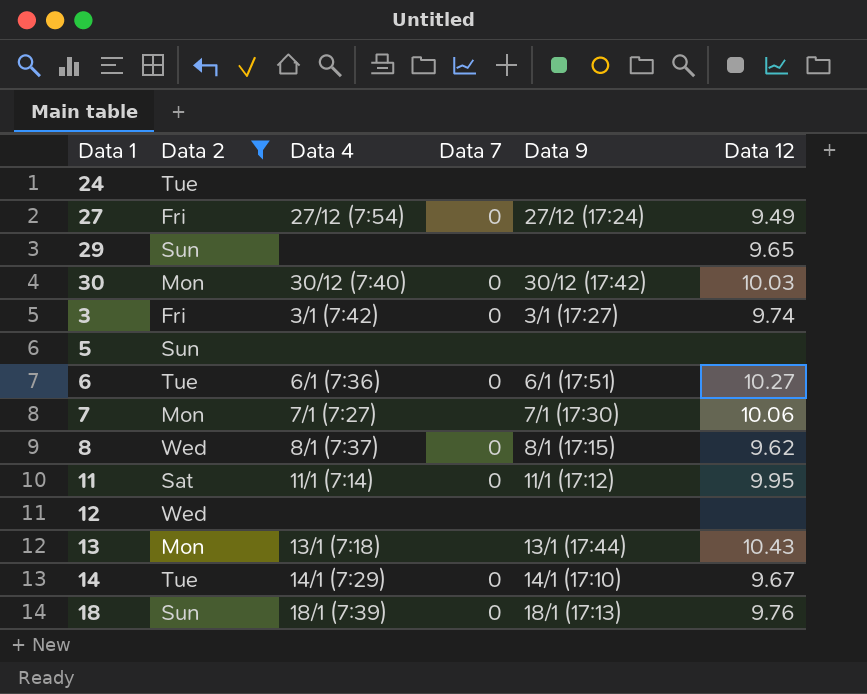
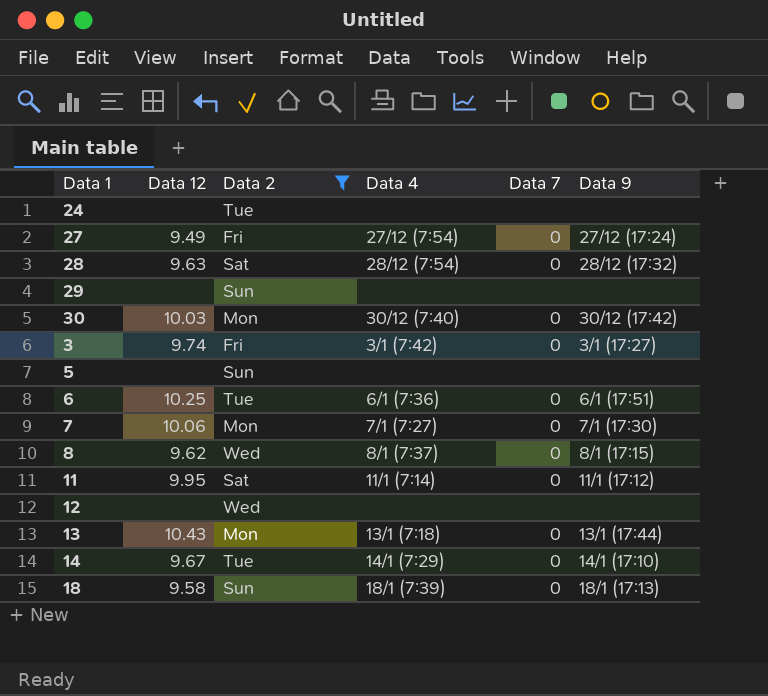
column Data 12 | position: 6 -> 2
row 28: none -> 9.63 | Sat | 28/12 (7:54) | 0 | 28/12 (17:32)
29 | Data 12: 9.65 -> none
6 | Data 12: 10.27 -> 10.25
7 | Data 7: none -> 0
13 | Data 7: none -> 0
18 | Data 12: 9.76 -> 9.58

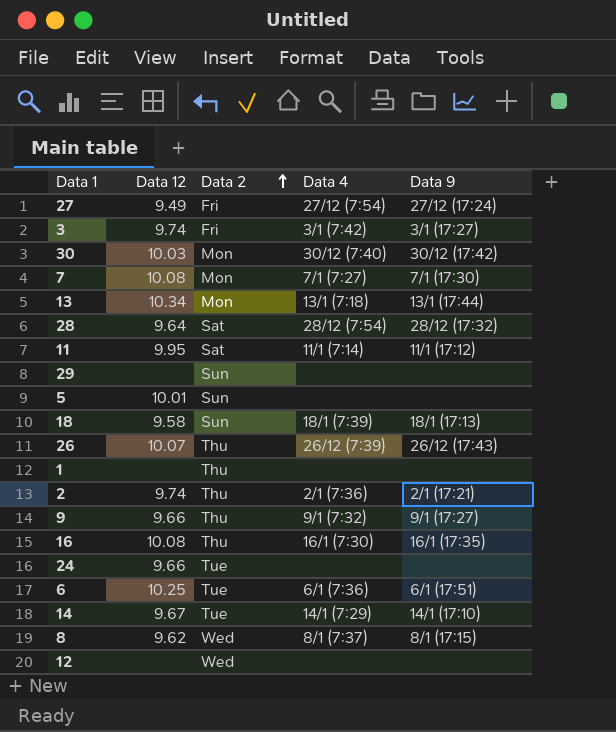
filter: Data 2 != Thu -> none
row order: none -> Data 2 ascending
column Data 7 | position: 5 -> none
7 | Data 12: 10.06 -> 10.08
13 | Data 12: 10.43 -> 10.34
28 | Data 12: 9.63 -> 9.64
5 | Data 12: none -> 10.01
24 | Data 12: none -> 9.66

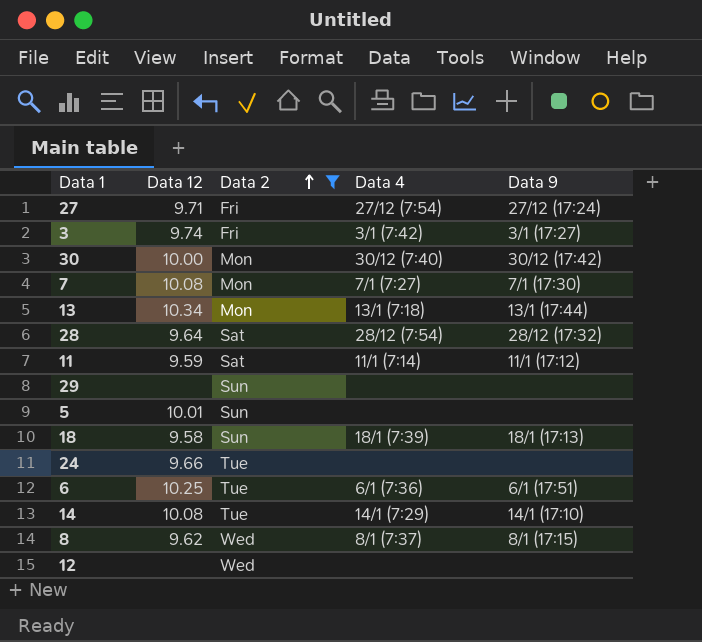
filter: none -> Data 2 != Thu
27 | Data 12: 9.49 -> 9.71
30 | Data 12: 10.03 -> 10.00
11 | Data 12: 9.95 -> 9.59
14 | Data 12: 9.67 -> 10.08

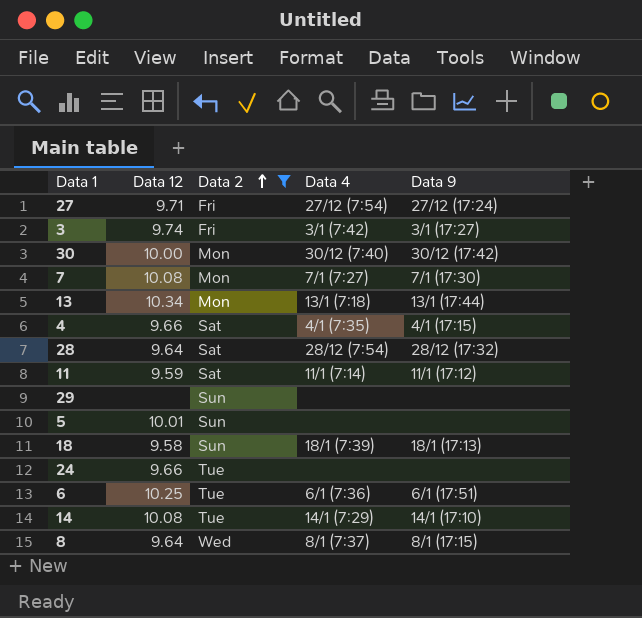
row 12: none | Wed | none | none -> none
row 4: none -> 9.66 | Sat | 4/1 (7:35) | 4/1 (17:15)
8 | Data 12: 9.62 -> 9.64

